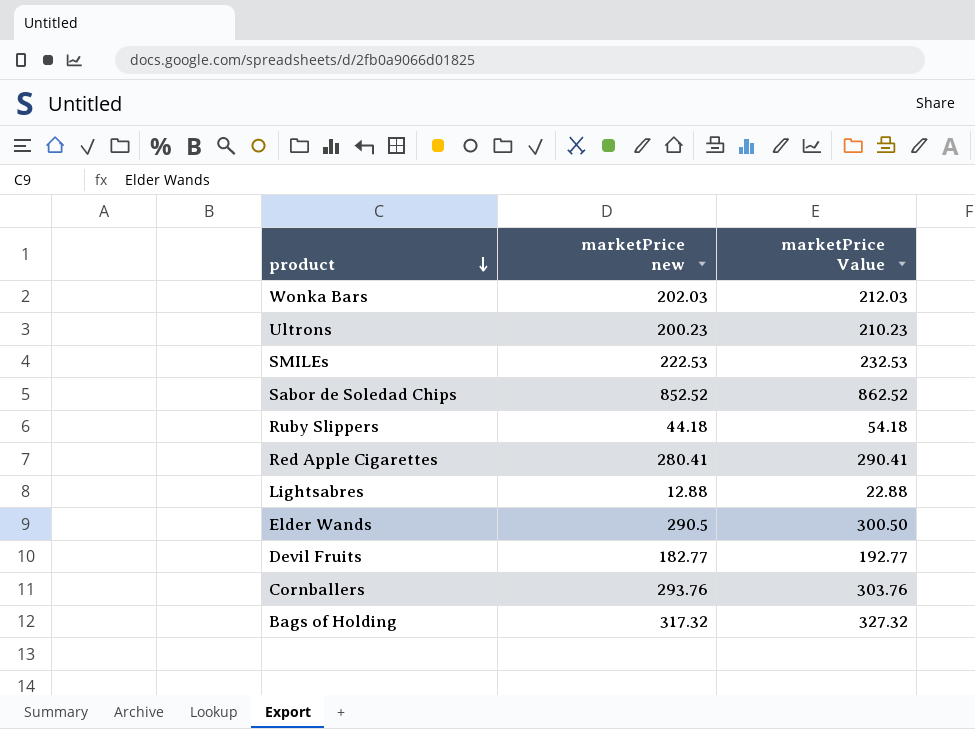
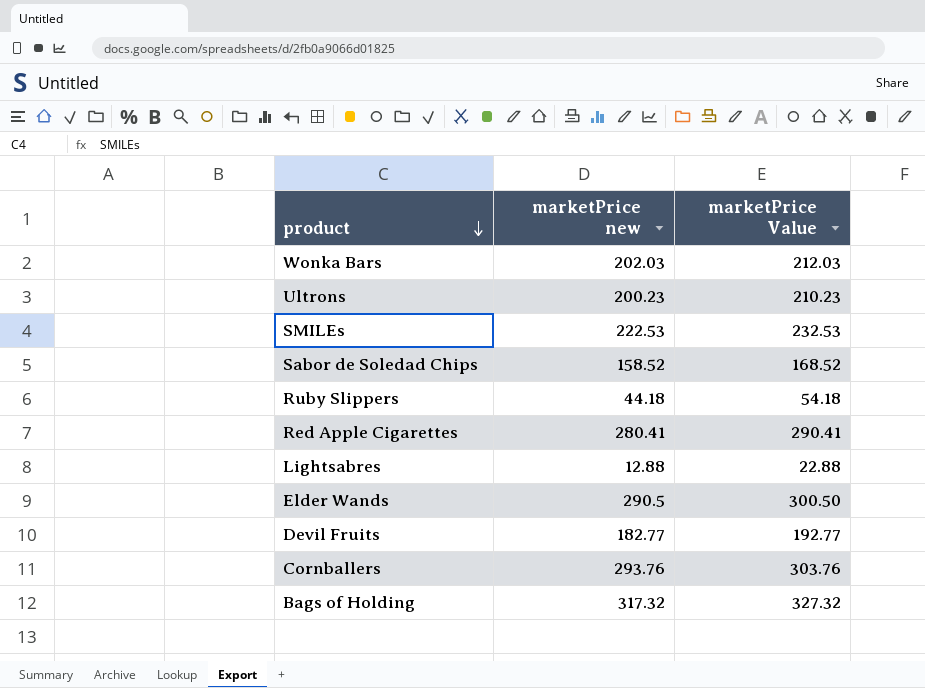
Sabor de Soledad Chips | marketPrice new: 852.52 -> 158.52
Sabor de Soledad Chips | marketPrice Value: 862.52 -> 168.52

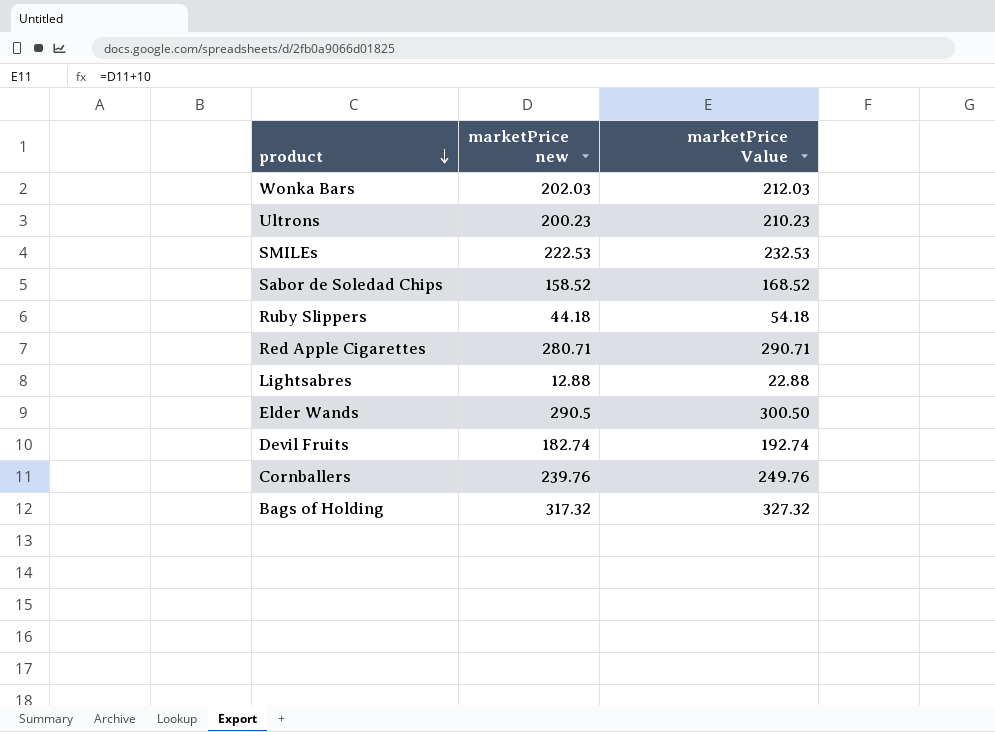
Red Apple Cigarettes | marketPrice new: 280.41 -> 280.71
Red Apple Cigarettes | marketPrice Value: 290.41 -> 290.71
Devil Fruits | marketPrice new: 182.77 -> 182.74
Devil Fruits | marketPrice Value: 192.77 -> 192.74
Cornballers | marketPrice new: 293.76 -> 239.76
Cornballers | marketPrice Value: 303.76 -> 249.76

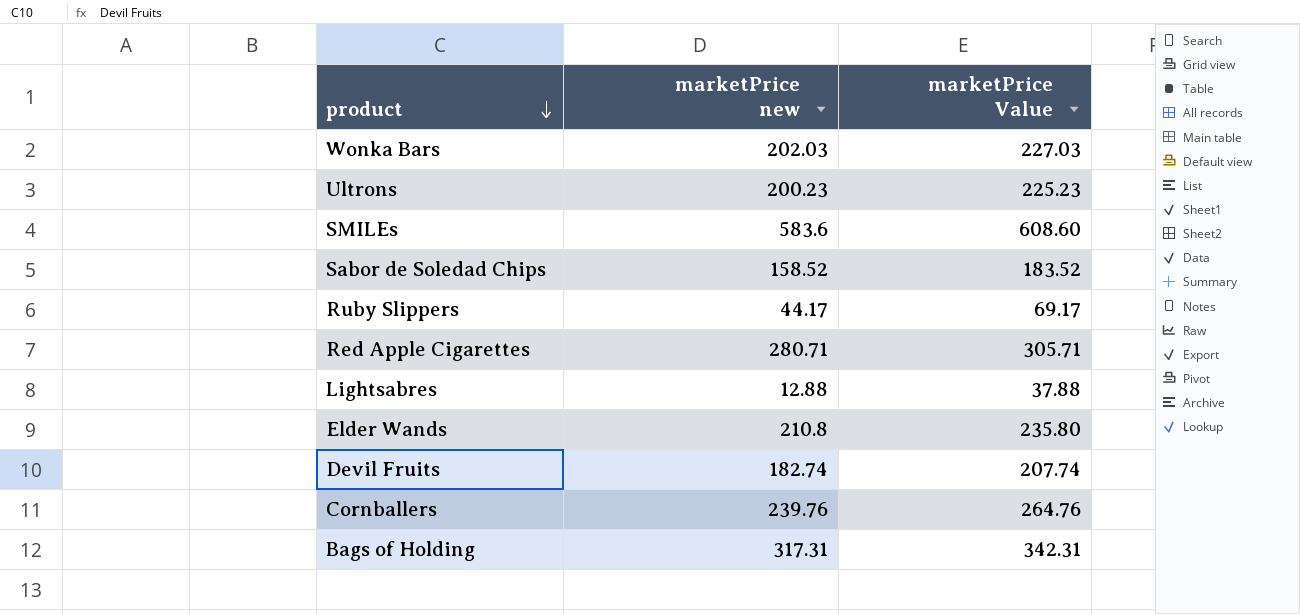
column marketPrice Value | formula: [marketPrice new] + 10 -> [marketPrice new] + 25
SMILEs | marketPrice new: 222.53 -> 583.6
Ruby Slippers | marketPrice new: 44.18 -> 44.17
Elder Wands | marketPrice new: 290.5 -> 210.8
Bags of Holding | marketPrice new: 317.32 -> 317.31

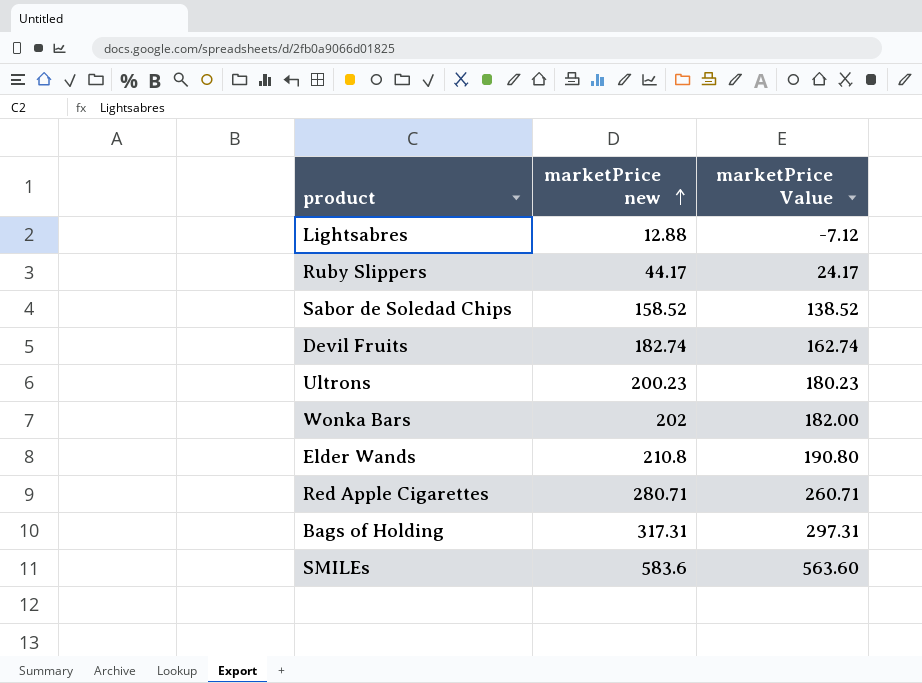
row order: product descending -> marketPrice new ascending
column marketPrice Value | formula: [marketPrice new] + 25 -> [marketPrice new] - 20
row Cornballers: 239.76 | 264.76 -> none
Wonka Bars | marketPrice new: 202.03 -> 202

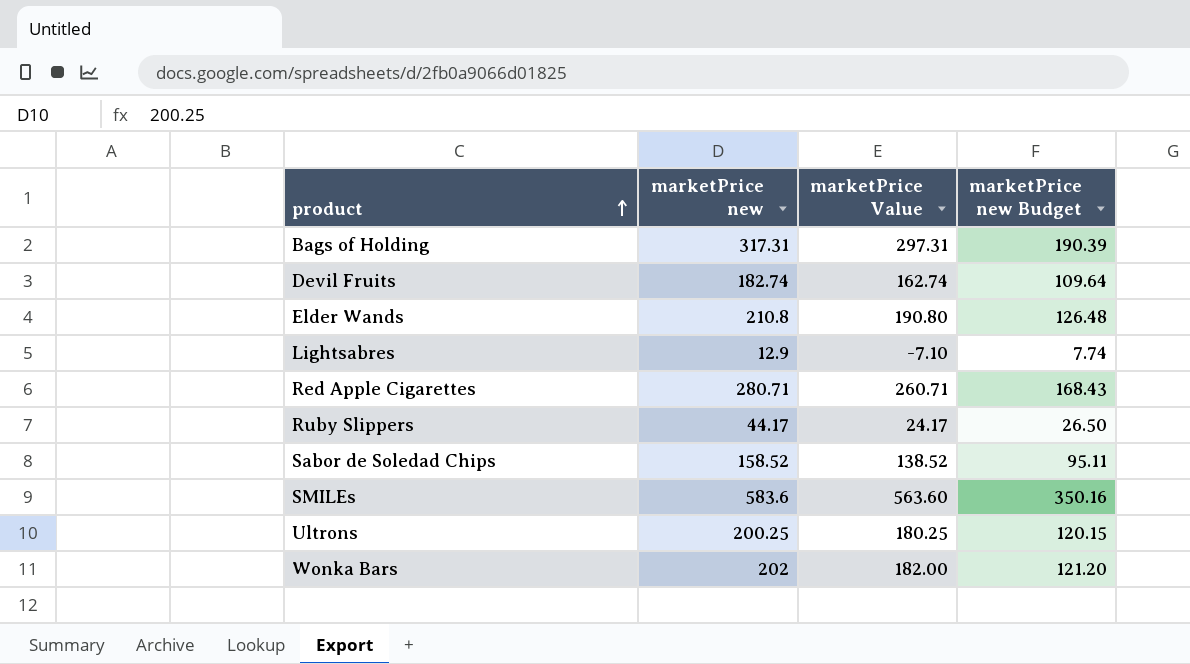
row order: marketPrice new ascending -> product ascending
column marketPrice new Budget | formula: none -> [marketPrice new] * 0.6
Lightsabres | marketPrice new: 12.88 -> 12.9
Lightsabres | marketPrice Value: -7.12 -> -7.10
Ultrons | marketPrice new: 200.23 -> 200.25
Ultrons | marketPrice Value: 180.23 -> 180.25

